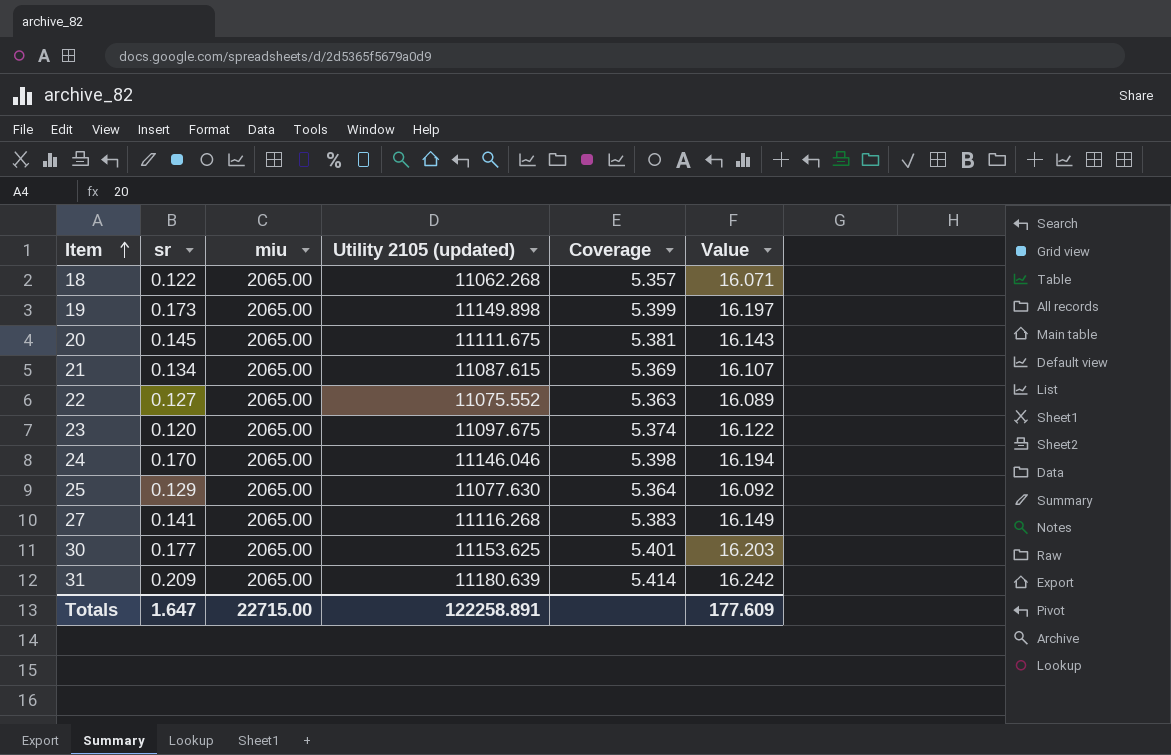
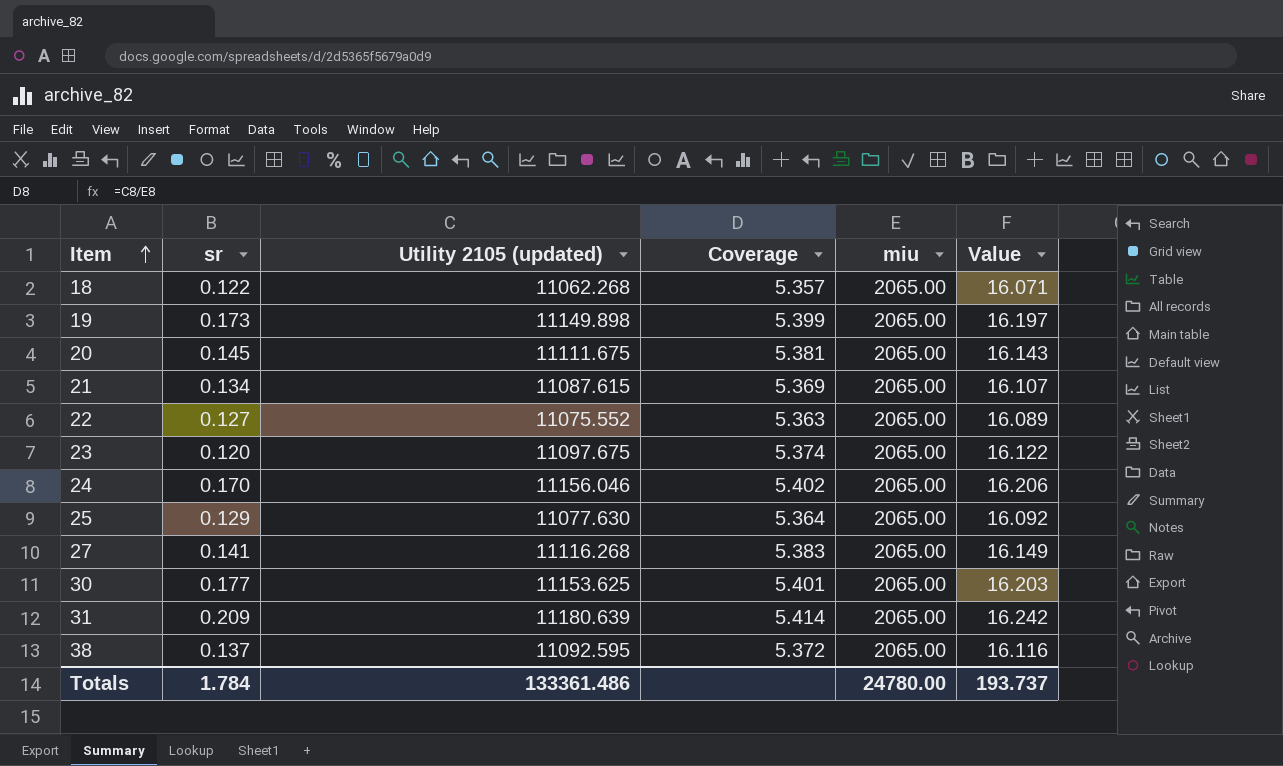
column miu | position: 3 -> 5
24 | Utility 2105 (updated): 11146.046 -> 11156.046
24 | Coverage: 5.398 -> 5.402
24 | Value: 16.194 -> 16.206
row 38: none -> 0.137 | 11092.595 | 5.372 | 2065.00 | 16.116
Totals | sr: 1.647 -> 1.784
Totals | Utility 2105 (updated): 122258.891 -> 133361.486
Totals | miu: 22715.00 -> 24780.00
Totals | Value: 177.609 -> 193.737

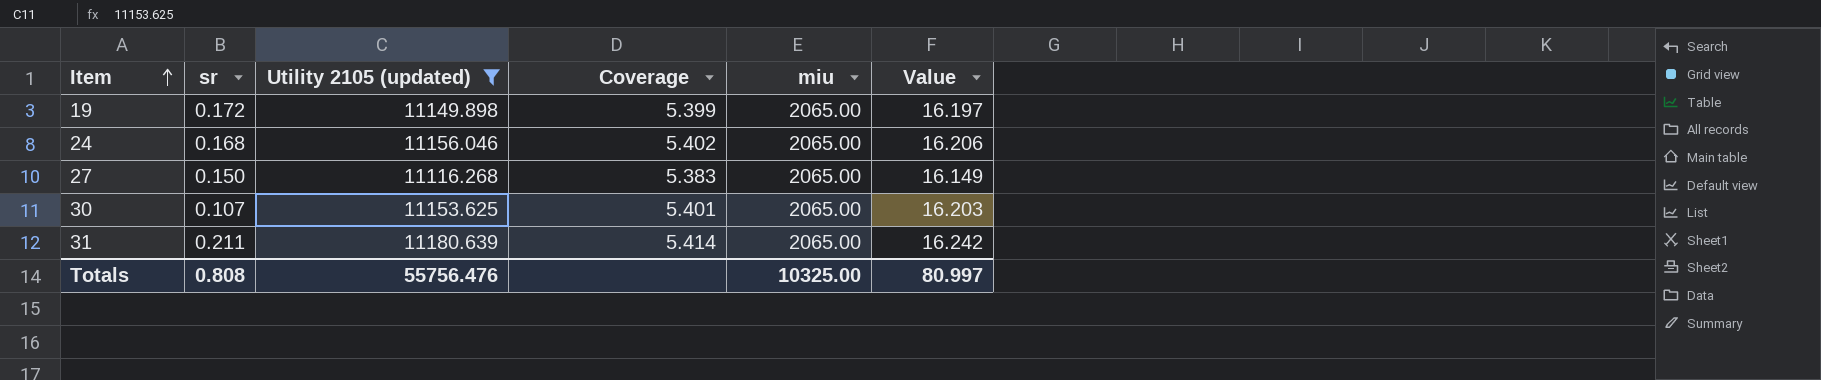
filter: none -> Utility 2105 (updated) >= 11116.268
19 | sr: 0.173 -> 0.172
24 | sr: 0.170 -> 0.168
27 | sr: 0.141 -> 0.150
30 | sr: 0.177 -> 0.107
31 | sr: 0.209 -> 0.211
Totals | sr: 1.784 -> 0.808
Totals | Utility 2105 (updated): 133361.486 -> 55756.476
Totals | miu: 24780.00 -> 10325.00
Totals | Value: 193.737 -> 80.997

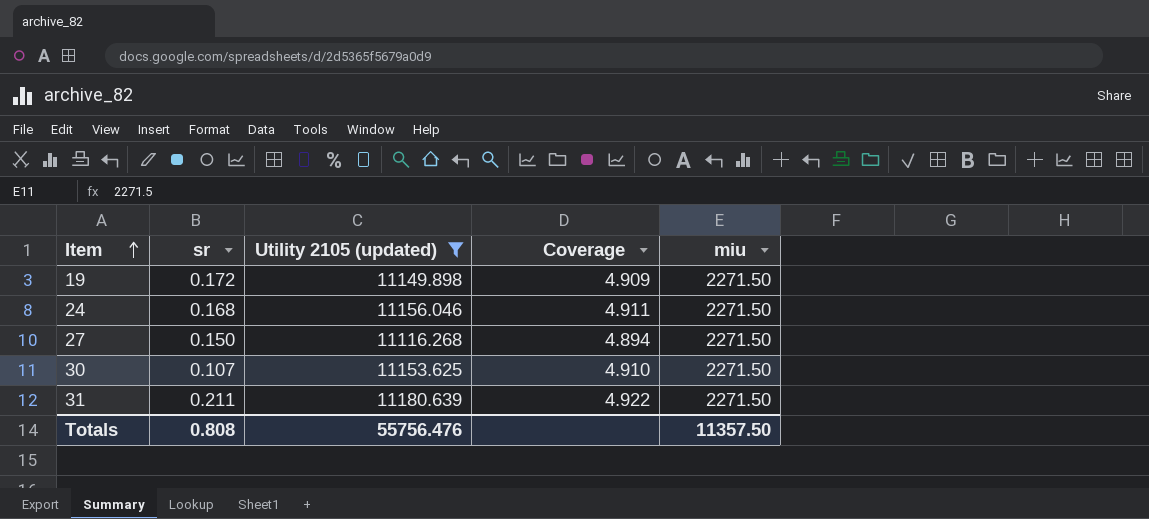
column Value | formula: [Coverage] * 3 -> none
19 | Coverage: 5.399 -> 4.909
19 | miu: 2065.00 -> 2271.50
24 | Coverage: 5.402 -> 4.911
24 | miu: 2065.00 -> 2271.50
27 | Coverage: 5.383 -> 4.894
27 | miu: 2065.00 -> 2271.50
30 | Coverage: 5.401 -> 4.910
30 | miu: 2065.00 -> 2271.50
31 | Coverage: 5.414 -> 4.922
31 | miu: 2065.00 -> 2271.50
Totals | miu: 10325.00 -> 11357.50

